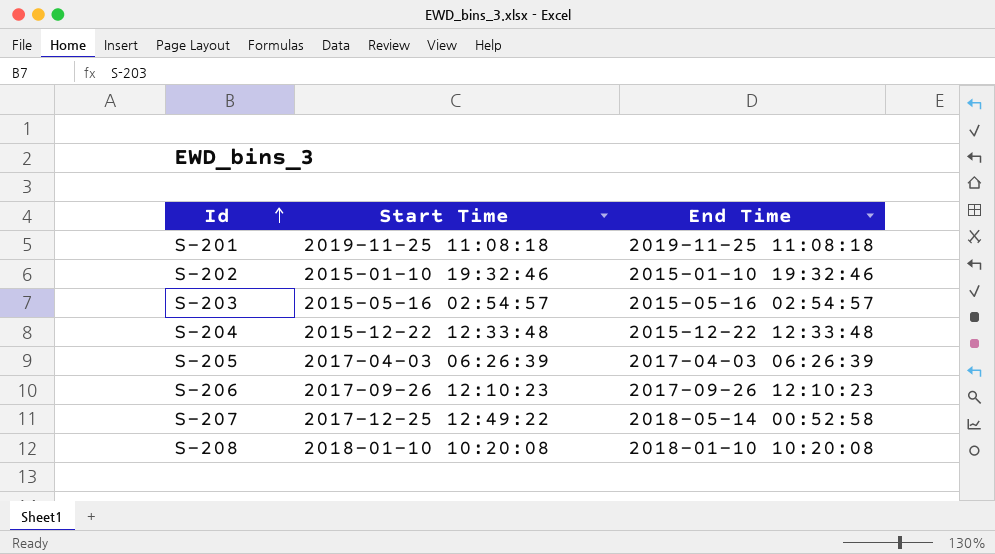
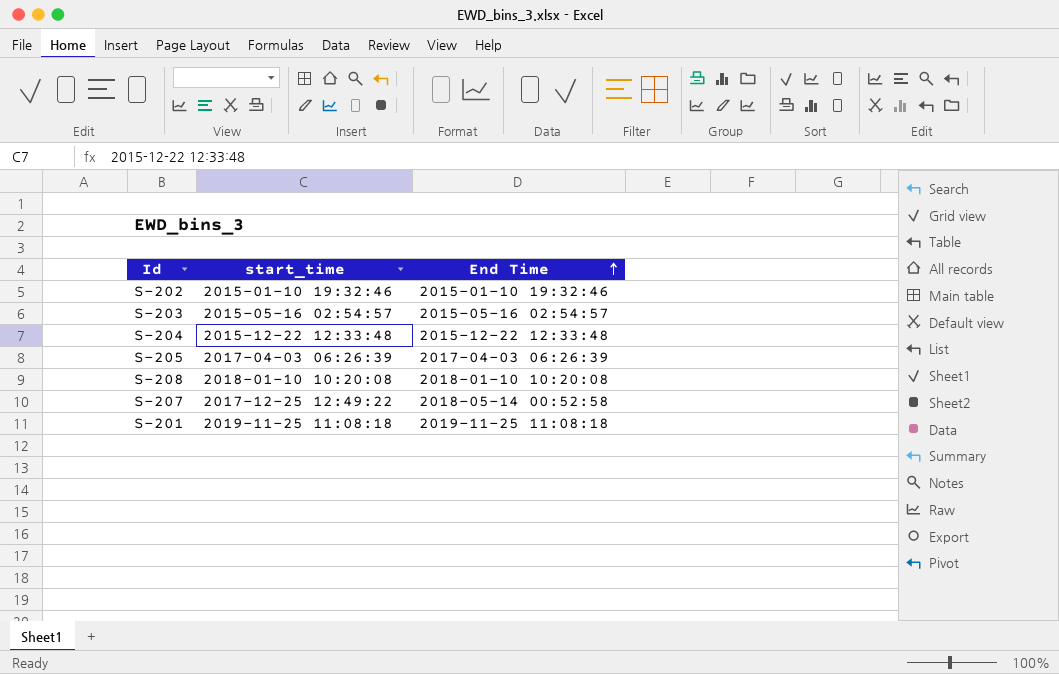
row order: Id ascending -> End Time ascending
column name: Start Time -> start_time
row S-206: 2017-09-26 12:10:23 | 2017-09-26 12:10:23 -> none

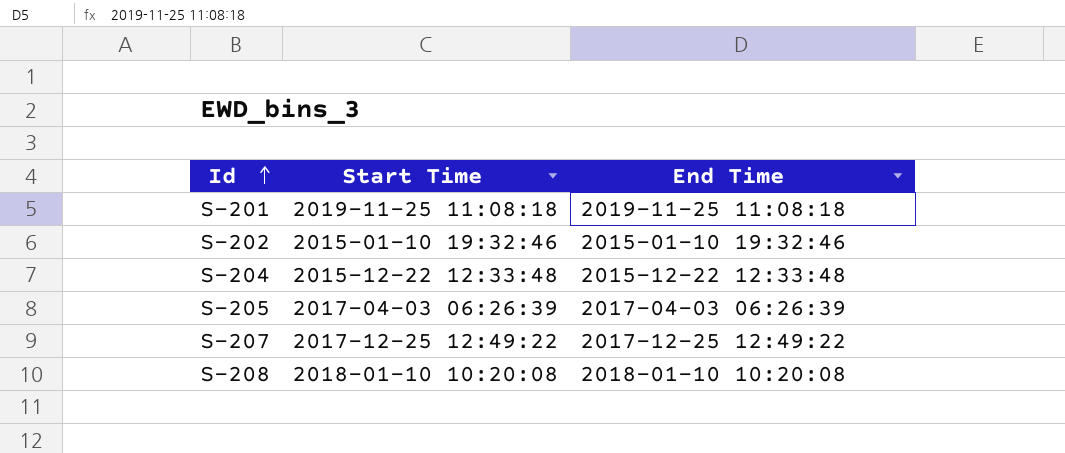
row order: End Time ascending -> Id ascending
column name: start_time -> Start Time
row S-203: 2015-05-16 02:54:57 | 2015-05-16 02:54:57 -> none
S-207 | End Time: 2018-05-14 00:52:58 -> 2017-12-25 12:49:22

